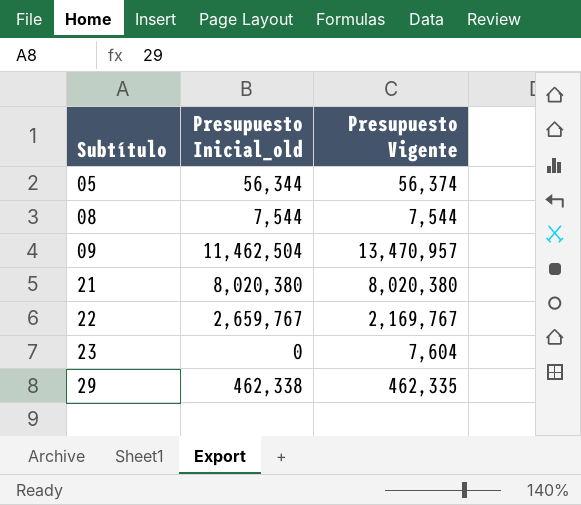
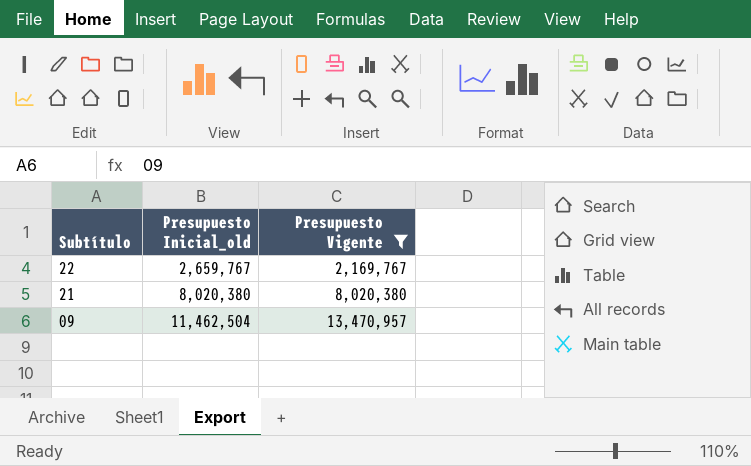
filter: none -> Presupuesto Vigente >= 2,169,767
row order: Subtítulo ascending -> Subtítulo descending

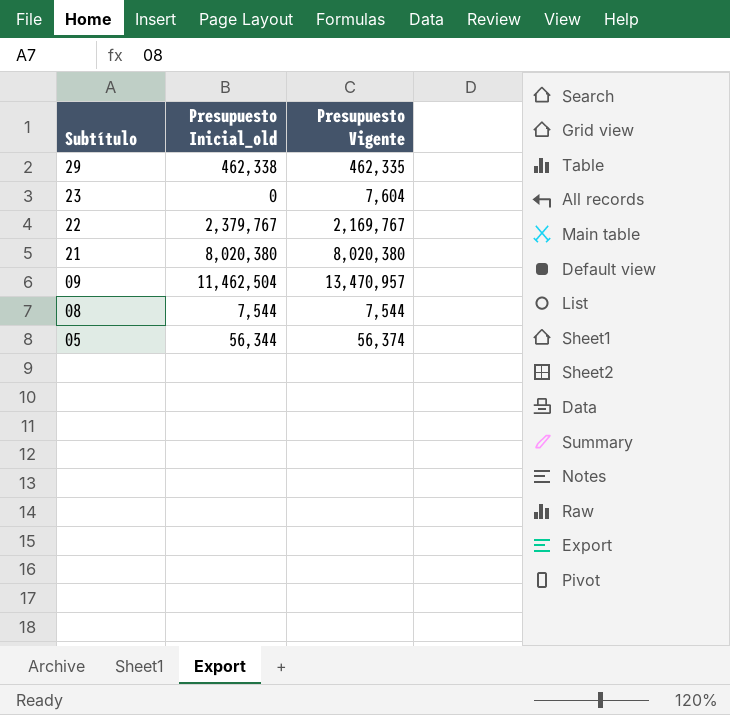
filter: Presupuesto Vigente >= 2,169,767 -> none
22 | Presupuesto Inicial_old: 2,659,767 -> 2,379,767

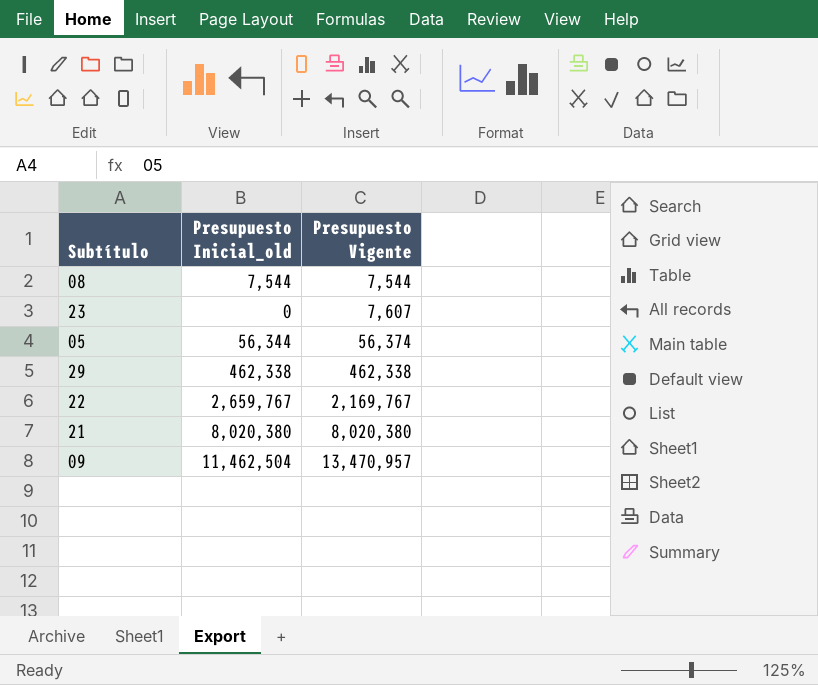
row order: Subtítulo descending -> Presupuesto Vigente ascending
23 | Presupuesto Vigente: 7,604 -> 7,607
29 | Presupuesto Vigente: 462,335 -> 462,338
22 | Presupuesto Inicial_old: 2,379,767 -> 2,659,767

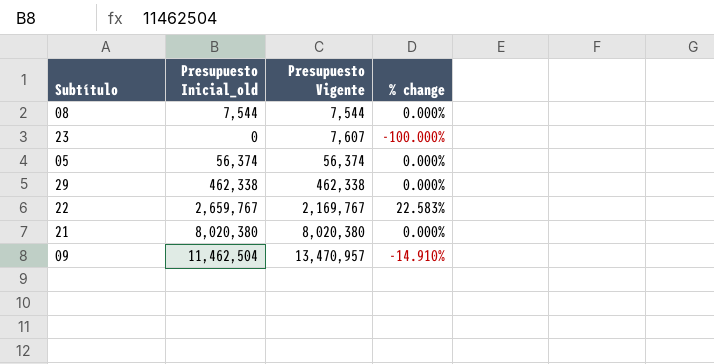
column % change | formula: none -> ([Presupuesto Inicial_old] - [Presupuesto Vigente]) / [Presupuesto Vigente]
05 | Presupuesto Inicial_old: 56,344 -> 56,374

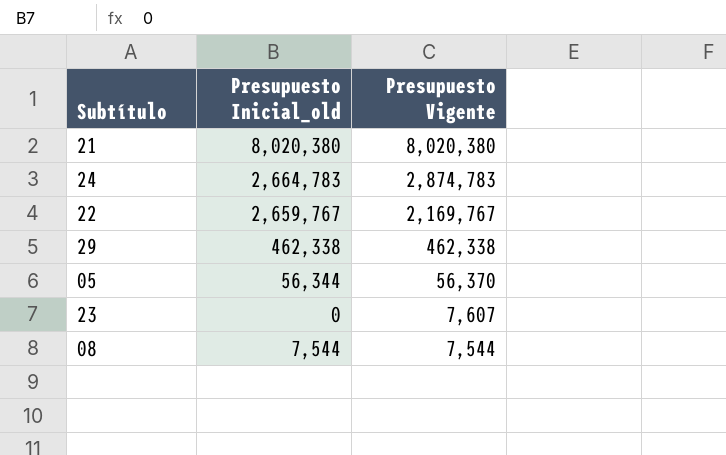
row order: Presupuesto Vigente ascending -> Presupuesto Vigente descending
column % change | formula: ([Presupuesto Inicial_old] - [Presupuesto Vigente]) / [Presupuesto Vigente] -> none
row 09: 11,462,504 | 13,470,957 | -14.910% -> none
row 24: none -> 2,664,783 | 2,874,783
05 | Presupuesto Inicial_old: 56,374 -> 56,344
05 | Presupuesto Vigente: 56,374 -> 56,370

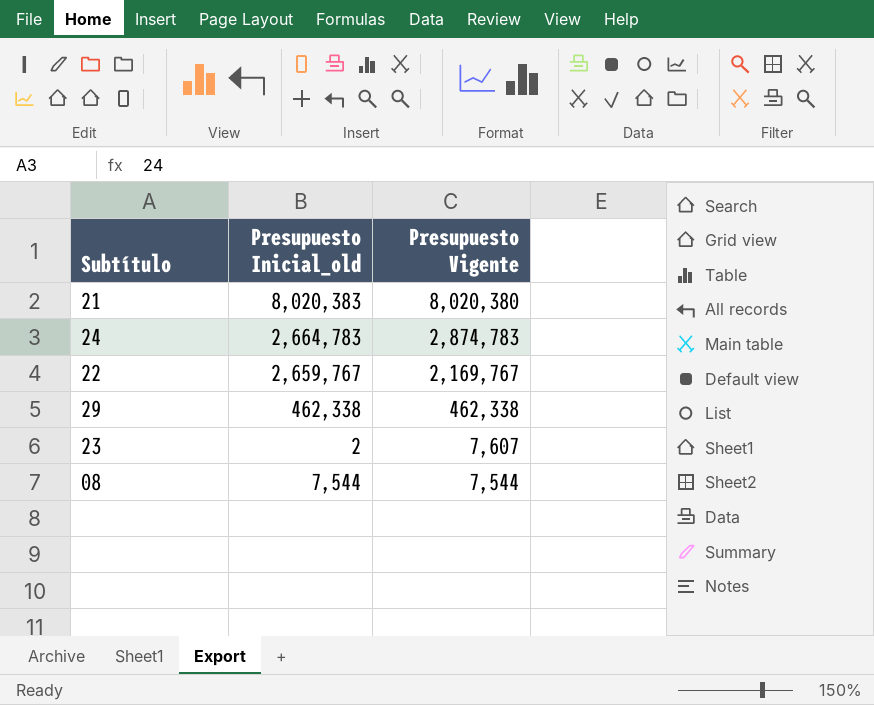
row 05: 56,344 | 56,370 -> none
21 | Presupuesto Inicial_old: 8,020,380 -> 8,020,383
23 | Presupuesto Inicial_old: 0 -> 2

